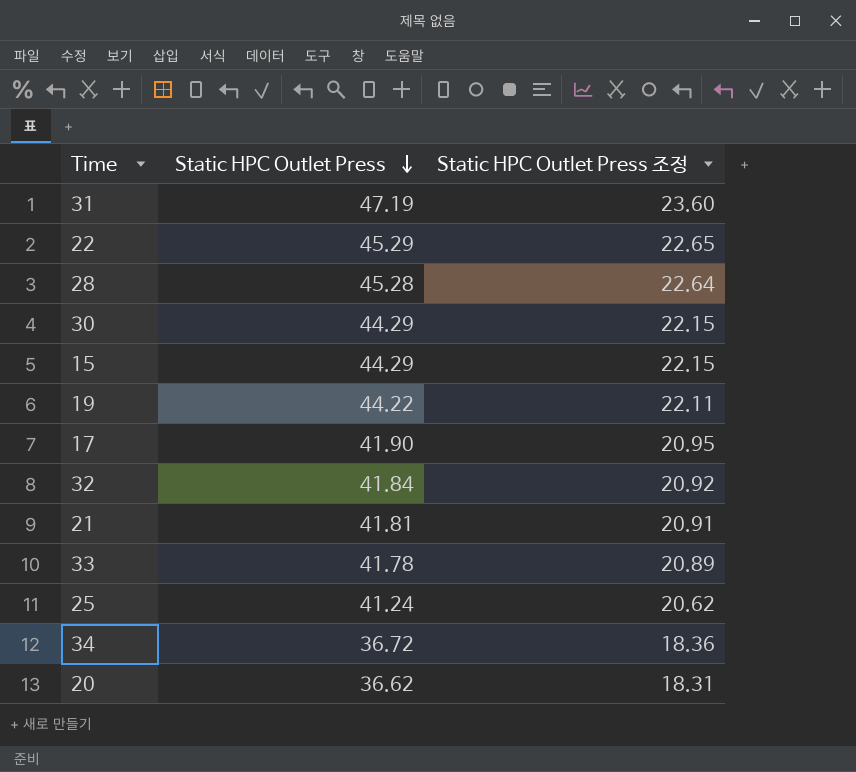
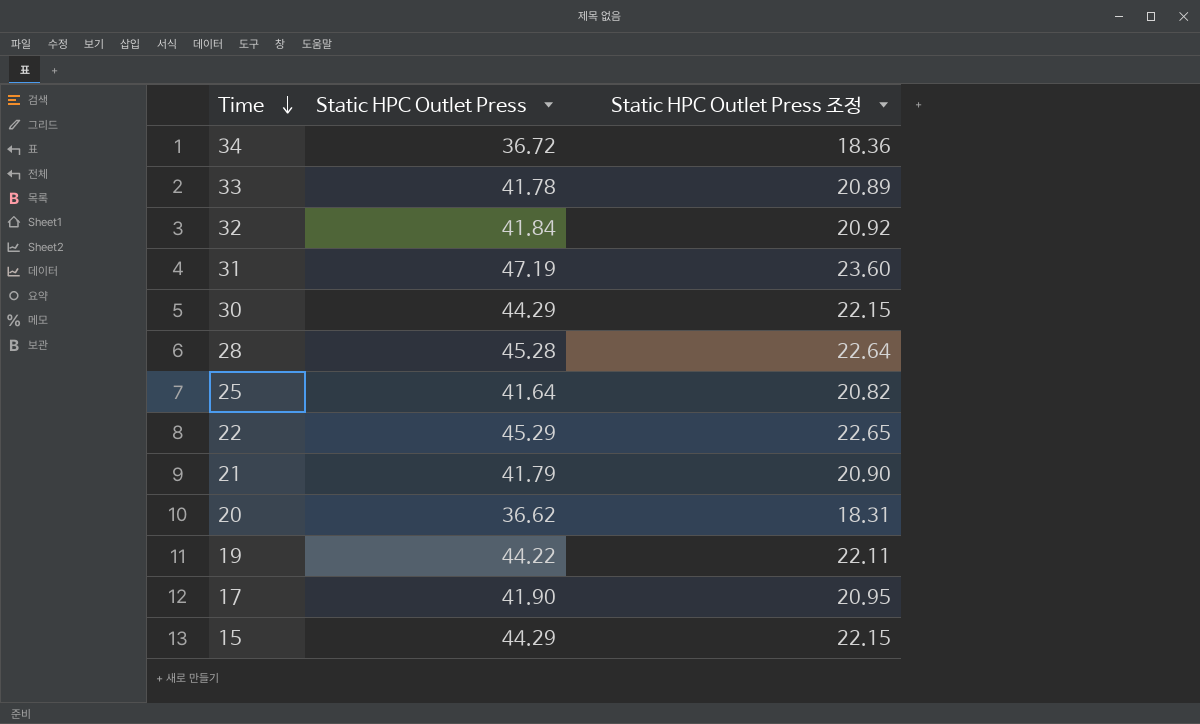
row order: Static HPC Outlet Press descending -> Time descending
25 | Static HPC Outlet Press: 41.24 -> 41.64
25 | Static HPC Outlet Press 조정: 20.62 -> 20.82
21 | Static HPC Outlet Press: 41.81 -> 41.79
21 | Static HPC Outlet Press 조정: 20.91 -> 20.90

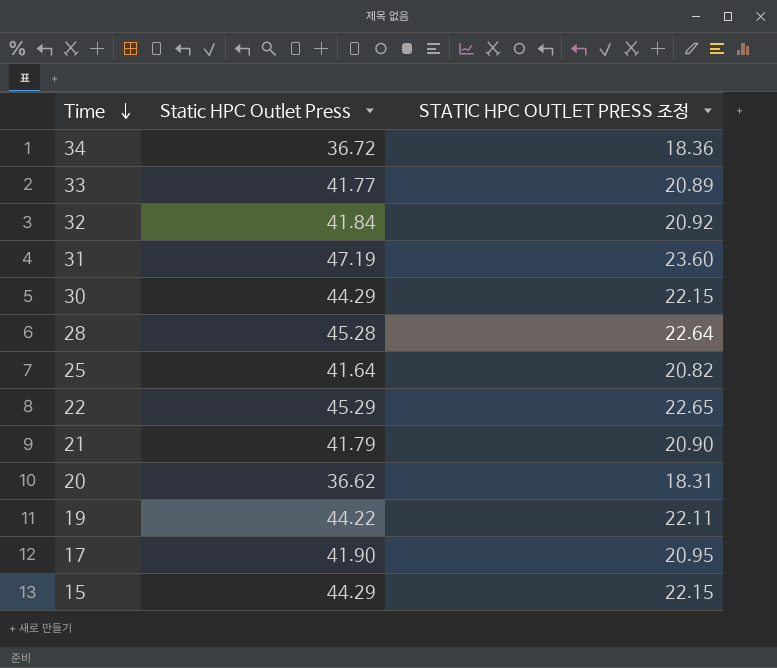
column name: Static HPC Outlet Press 조정 -> STATIC HPC OUTLET PRESS 조정
33 | Static HPC Outlet Press: 41.78 -> 41.77

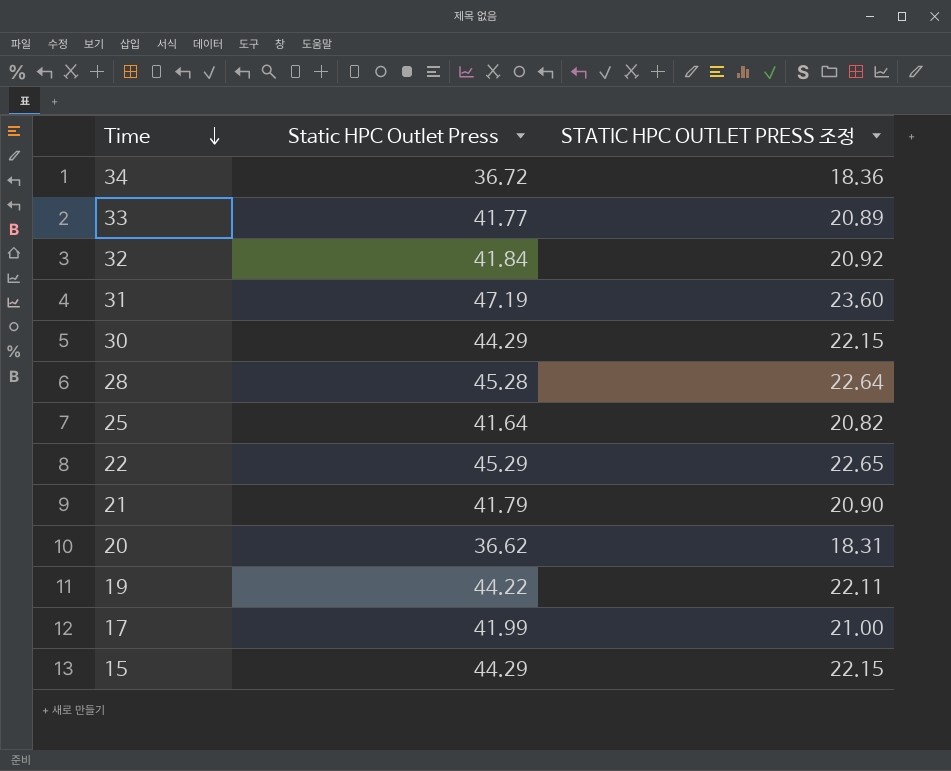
17 | Static HPC Outlet Press: 41.90 -> 41.99
17 | STATIC HPC OUTLET PRESS 조정: 20.95 -> 21.00

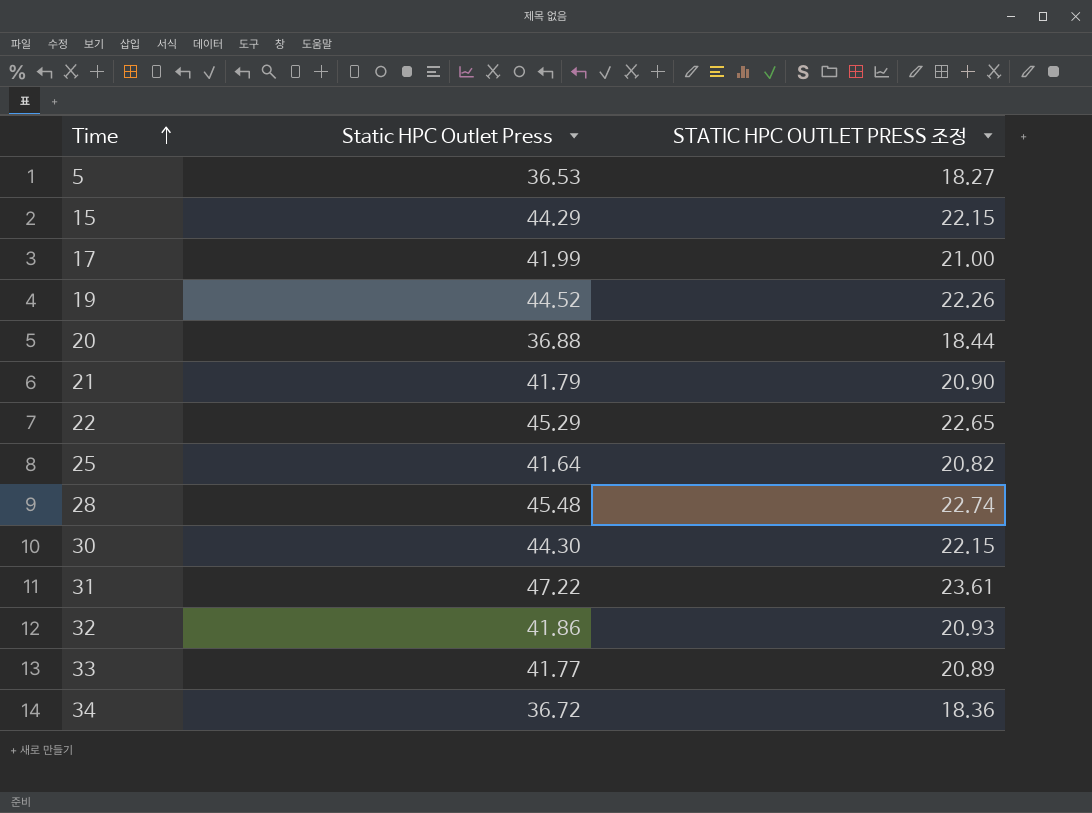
row order: Time descending -> Time ascending
row 5: none -> 36.53 | 18.27
19 | Static HPC Outlet Press: 44.22 -> 44.52
19 | STATIC HPC OUTLET PRESS 조정: 22.11 -> 22.26
20 | Static HPC Outlet Press: 36.62 -> 36.88
20 | STATIC HPC OUTLET PRESS 조정: 18.31 -> 18.44
28 | Static HPC Outlet Press: 45.28 -> 45.48
28 | STATIC HPC OUTLET PRESS 조정: 22.64 -> 22.74
30 | Static HPC Outlet Press: 44.29 -> 44.30
31 | Static HPC Outlet Press: 47.19 -> 47.22
31 | STATIC HPC OUTLET PRESS 조정: 23.60 -> 23.61
32 | Static HPC Outlet Press: 41.84 -> 41.86
32 | STATIC HPC OUTLET PRESS 조정: 20.92 -> 20.93

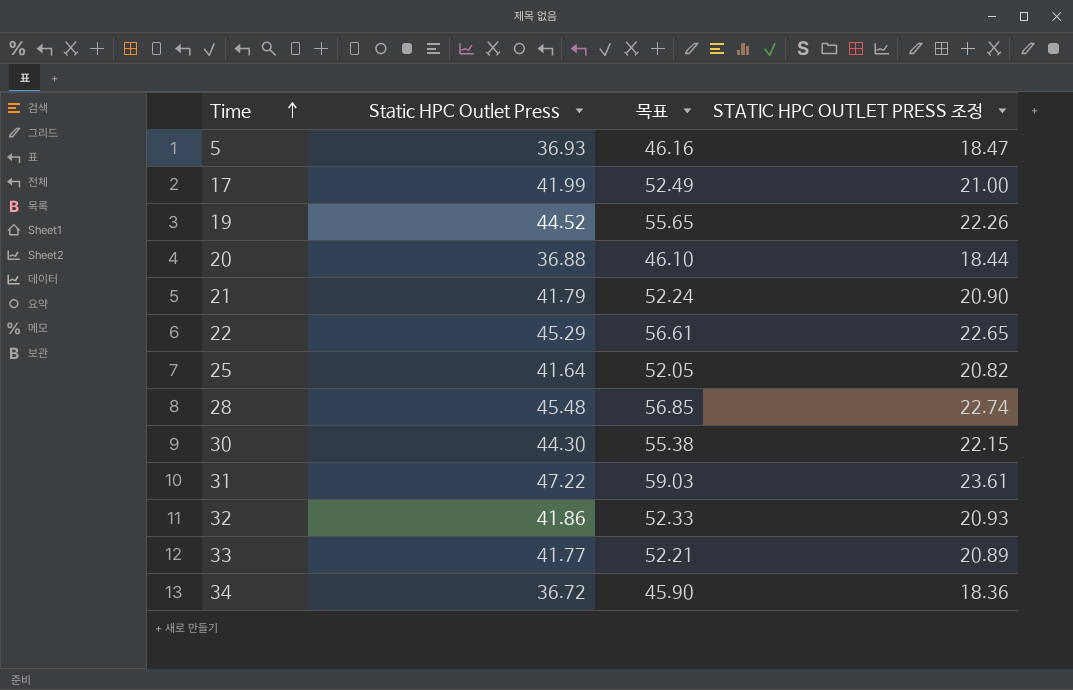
column 목표 | formula: none -> [Static HPC Outlet Press] * 1.25
row 15: 44.29 | 22.15 -> none
5 | Static HPC Outlet Press: 36.53 -> 36.93
5 | STATIC HPC OUTLET PRESS 조정: 18.27 -> 18.47

